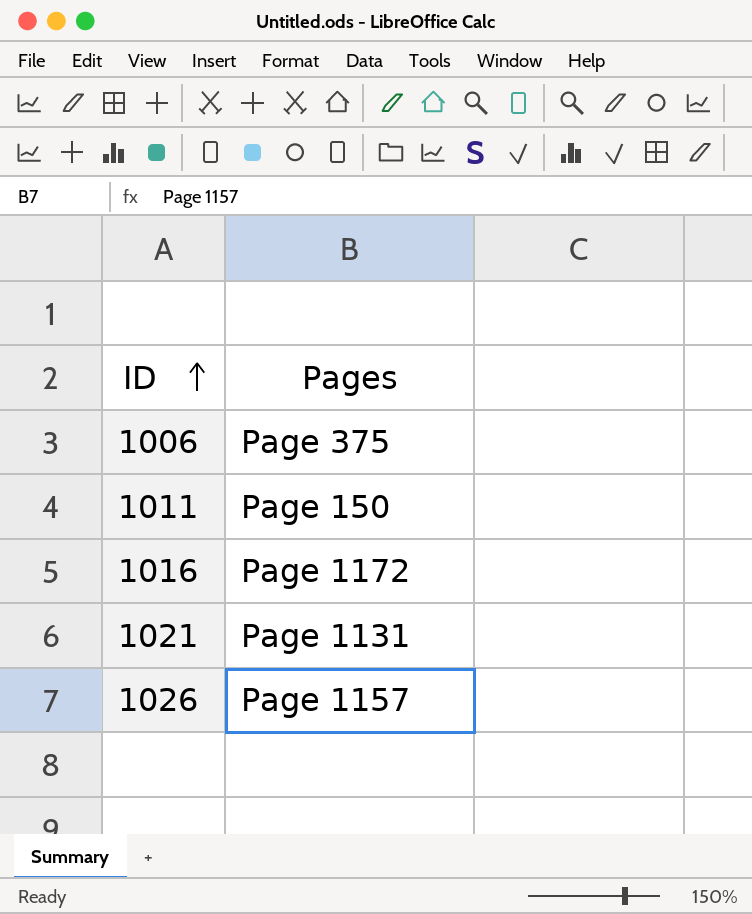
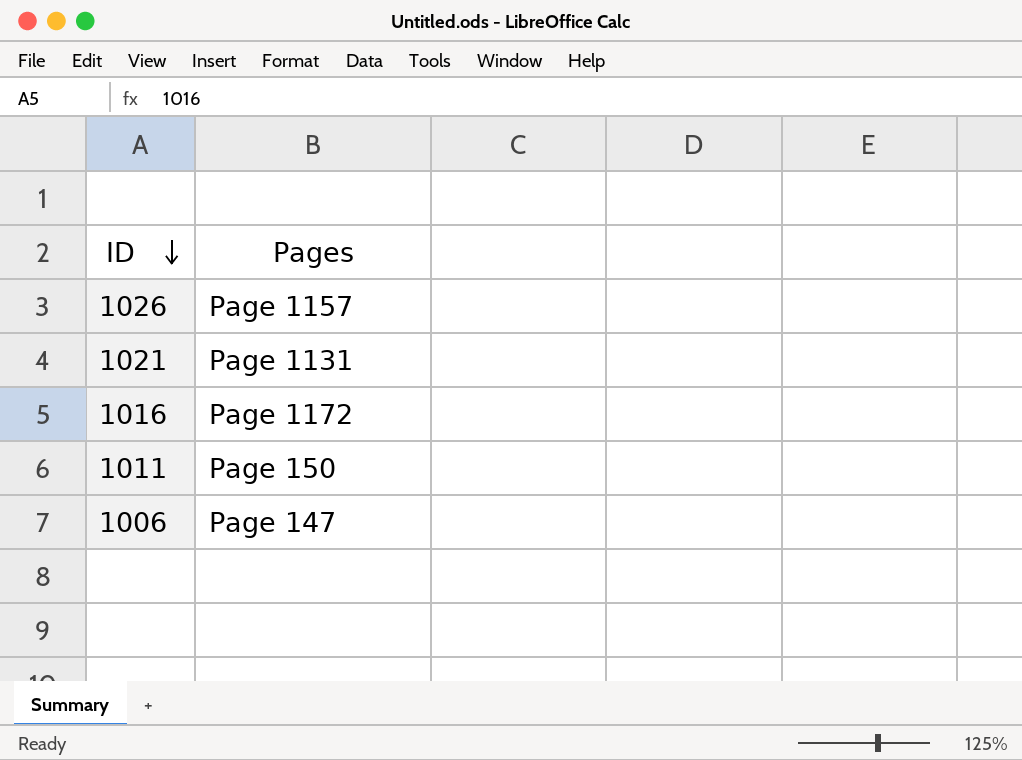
row order: ID ascending -> ID descending
1006 | Pages: Page 375 -> Page 147

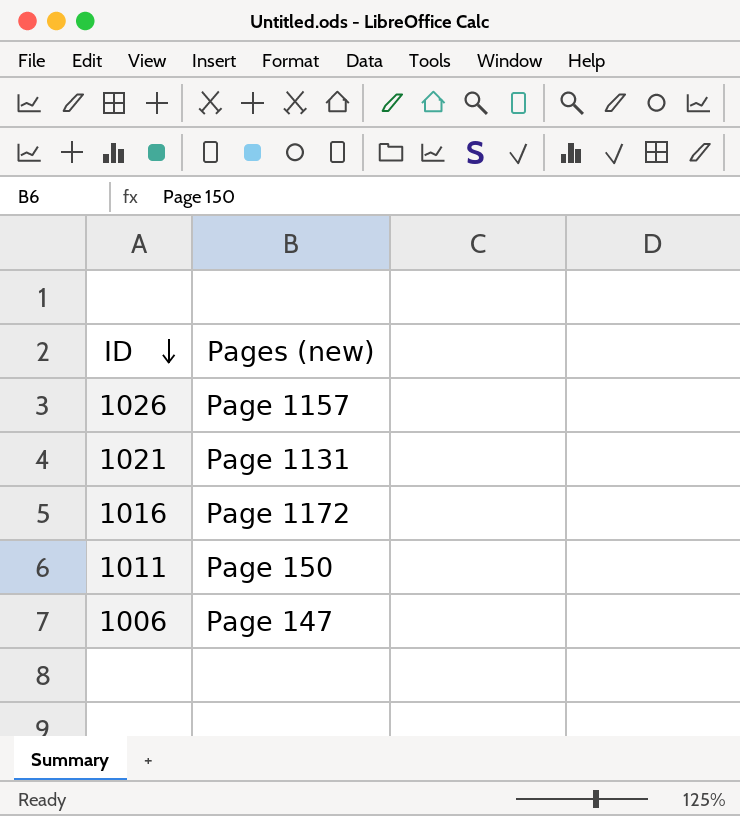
column name: Pages -> Pages (new)

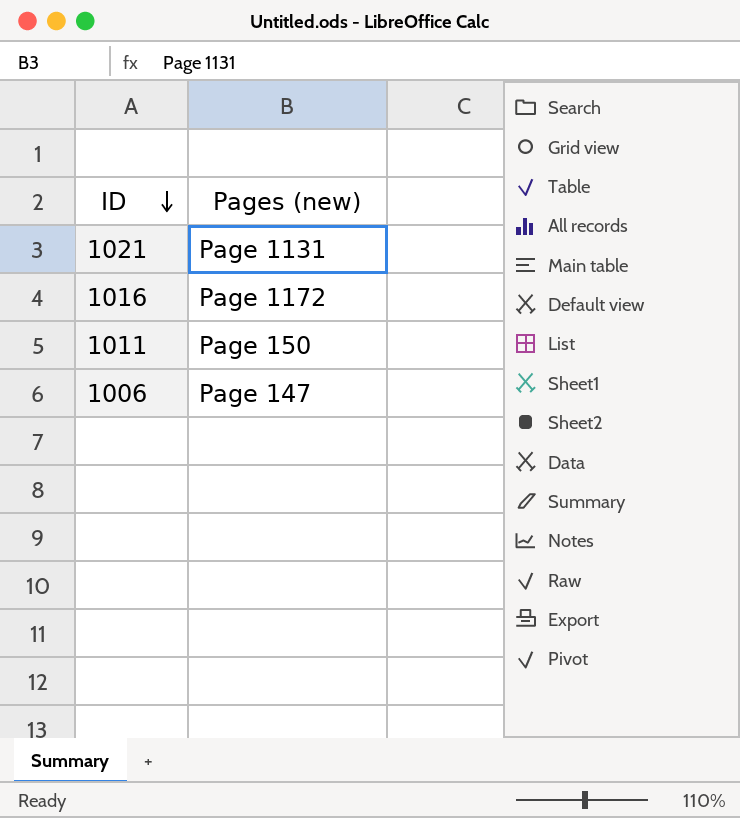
row 1026: Page 1157 -> none

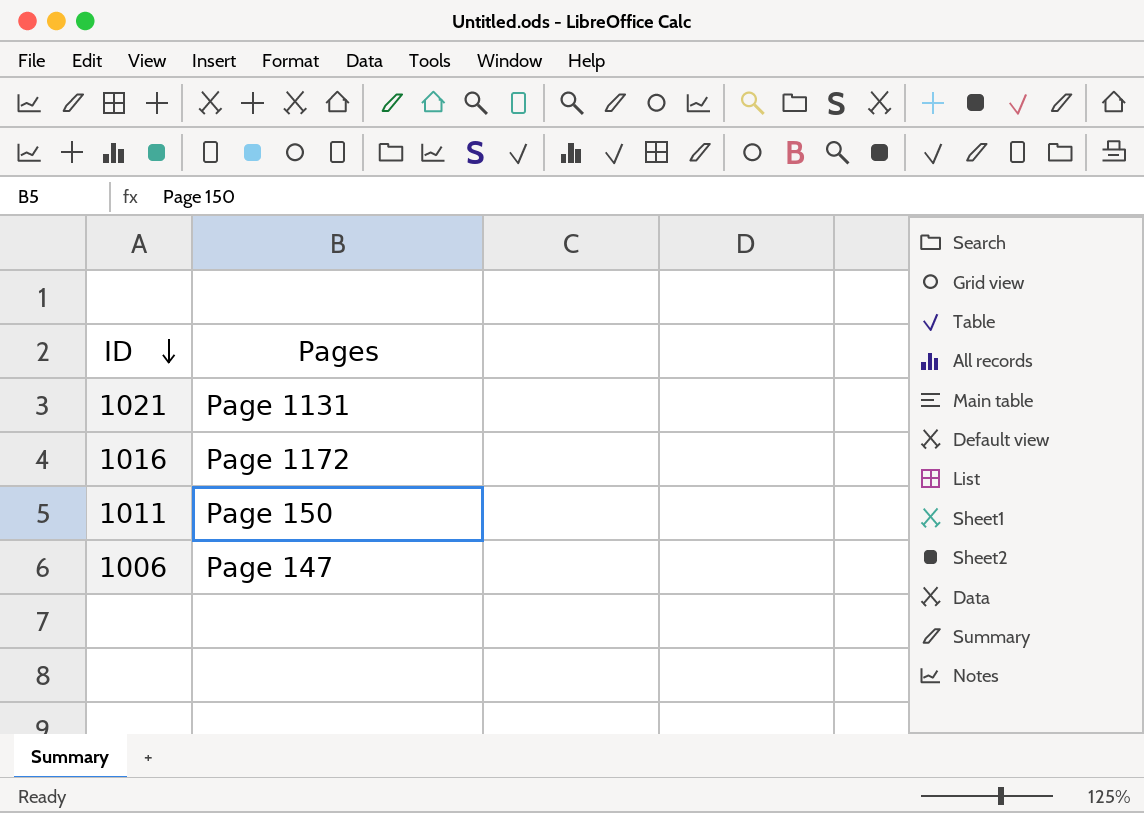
column name: Pages (new) -> Pages

